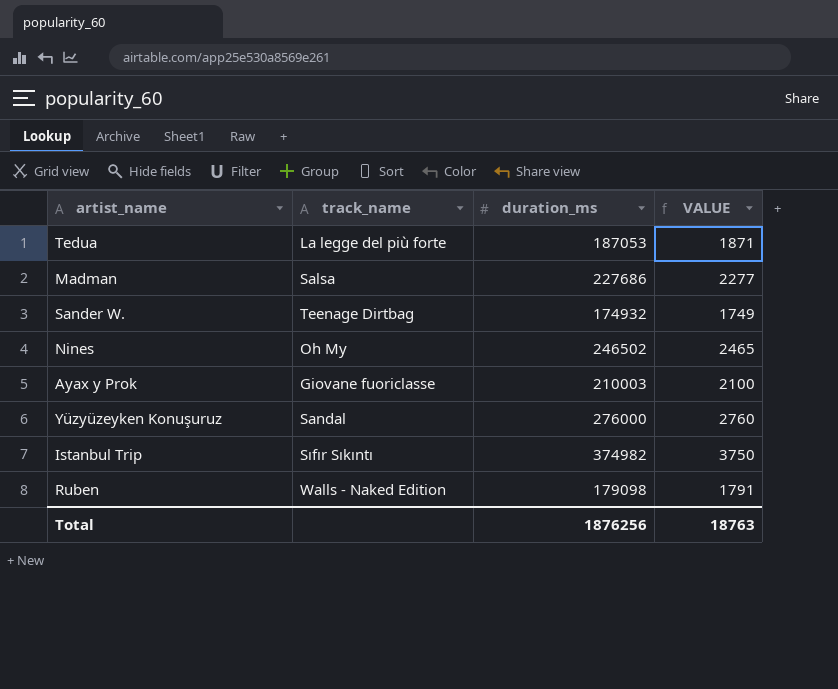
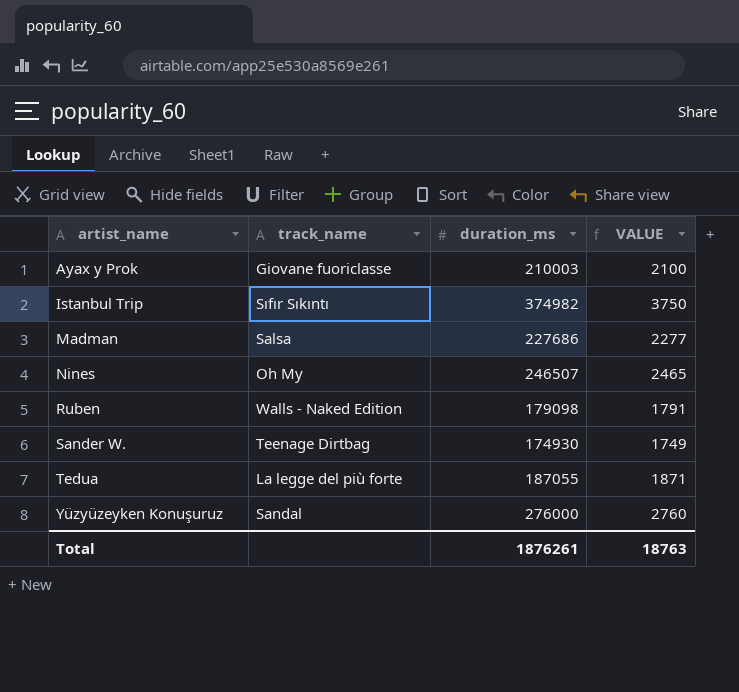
row order: none -> artist_name ascending
Nines | duration_ms: 246502 -> 246507
Sander W. | duration_ms: 174932 -> 174930
Tedua | duration_ms: 187053 -> 187055
Total | duration_ms: 1876256 -> 1876261

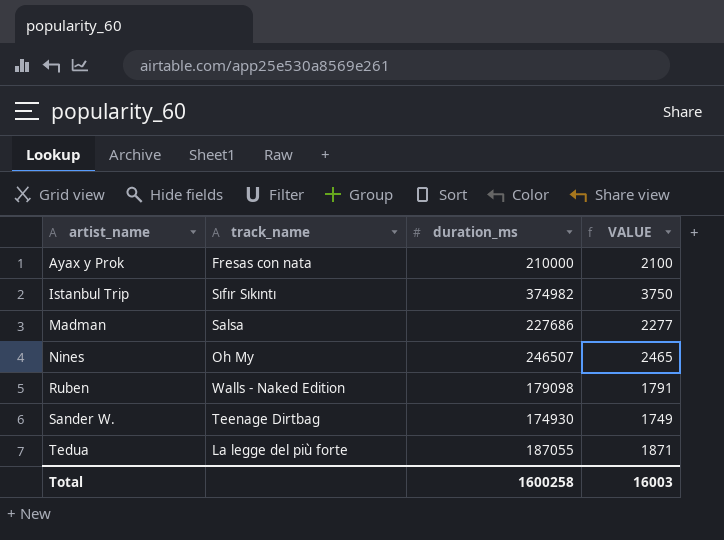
row Yüzyüzeyken Konuşuruz: Sandal | 276000 | 2760 -> none
Ayax y Prok | track_name: Giovane fuoriclasse -> Fresas con nata
Ayax y Prok | duration_ms: 210003 -> 210000
Total | duration_ms: 1876261 -> 1600258
Total | VALUE: 18763 -> 16003

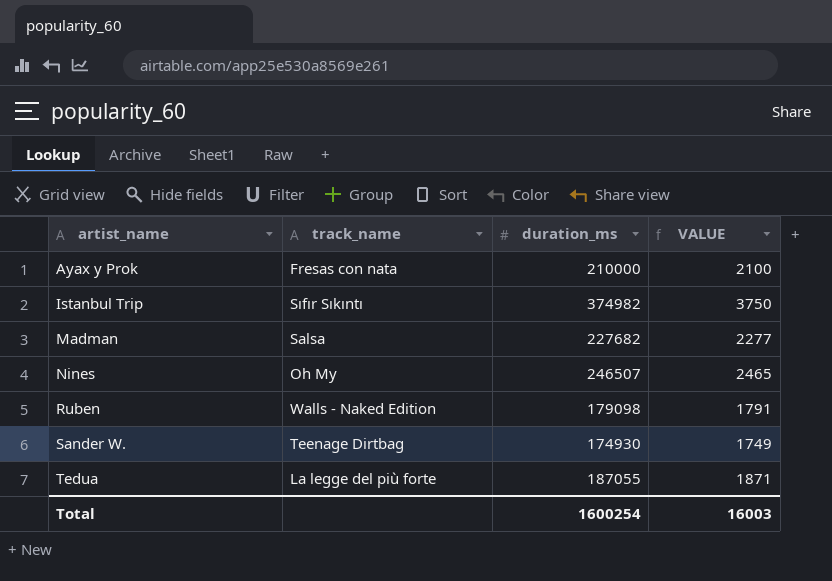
Madman | duration_ms: 227686 -> 227682
Total | duration_ms: 1600258 -> 1600254

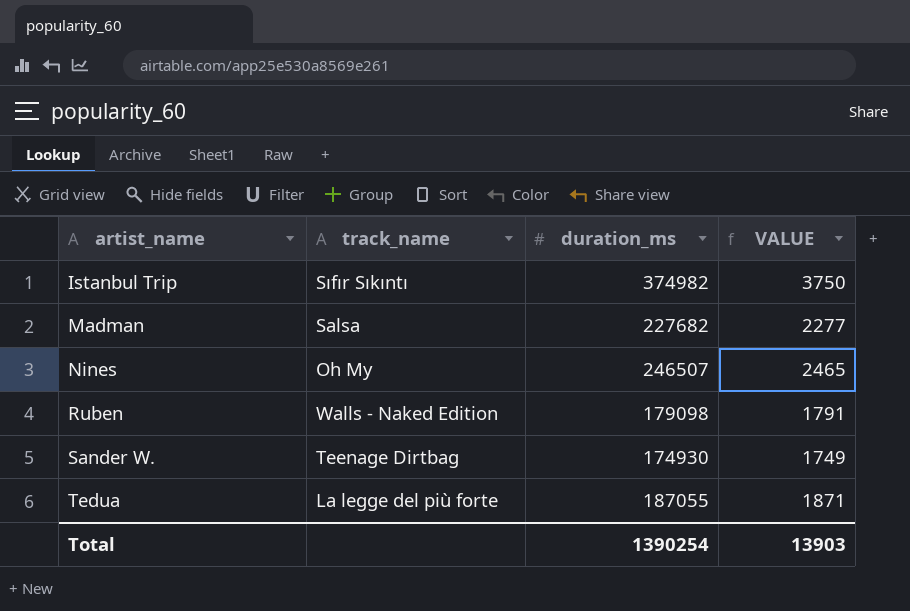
row Ayax y Prok: Fresas con nata | 210000 | 2100 -> none
Total | duration_ms: 1600254 -> 1390254
Total | VALUE: 16003 -> 13903

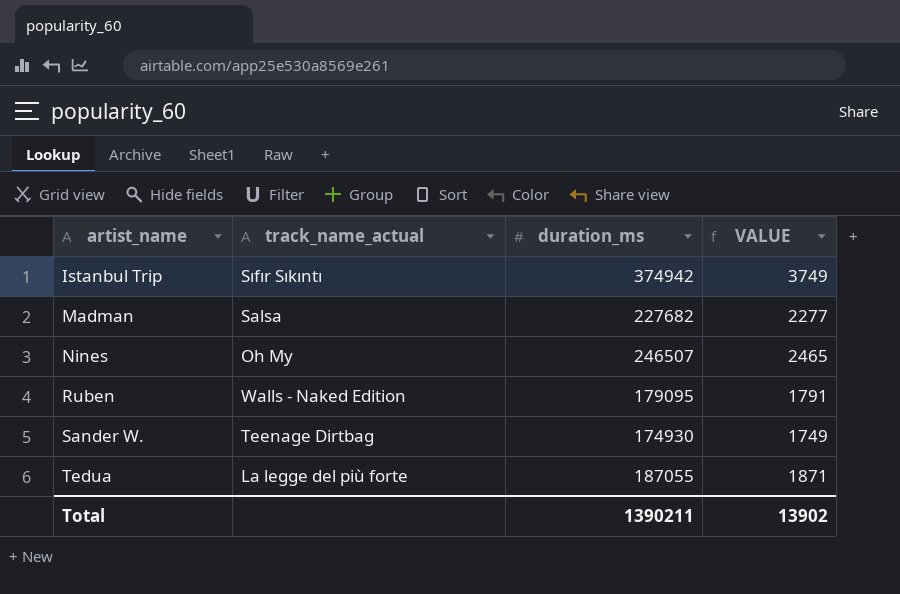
column name: track_name -> track_name_actual
Istanbul Trip | duration_ms: 374982 -> 374942
Istanbul Trip | VALUE: 3750 -> 3749
Ruben | duration_ms: 179098 -> 179095
Total | duration_ms: 1390254 -> 1390211
Total | VALUE: 13903 -> 13902

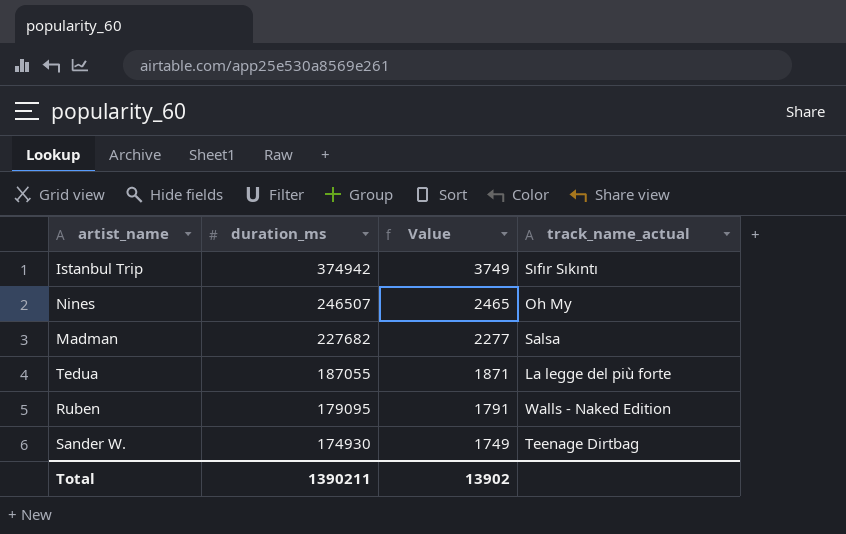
row order: artist_name ascending -> duration_ms descending
column name: VALUE -> Value
column track_name_actual | position: 2 -> 4

